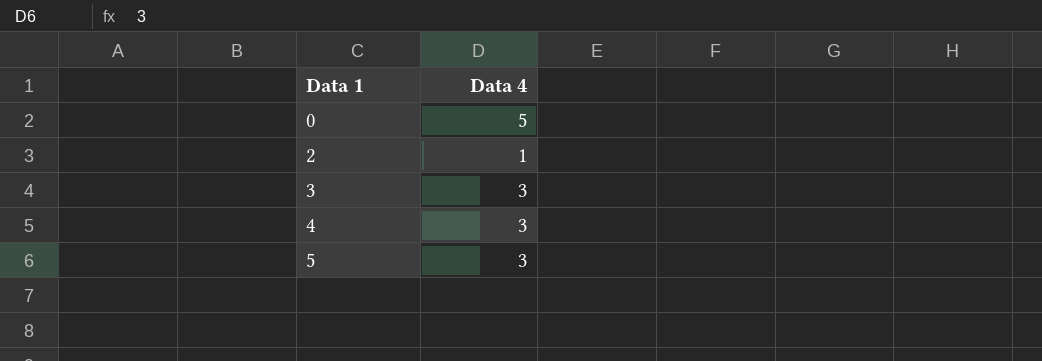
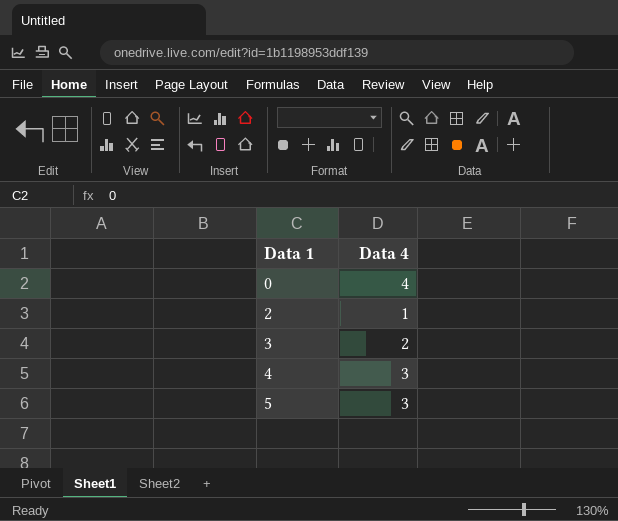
0 | Data 4: 5 -> 4
3 | Data 4: 3 -> 2

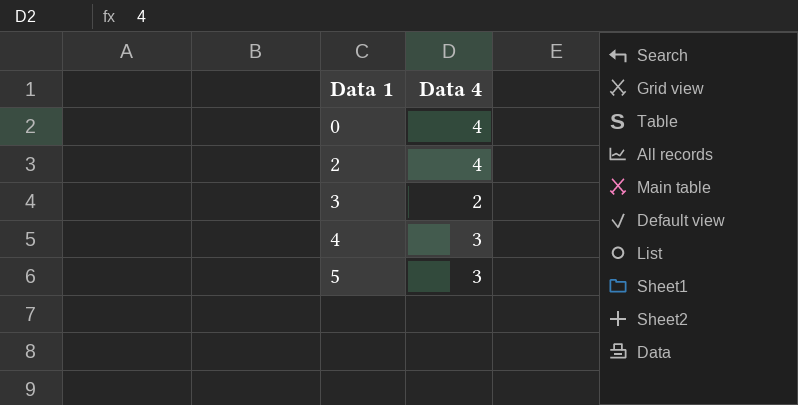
2 | Data 4: 1 -> 4

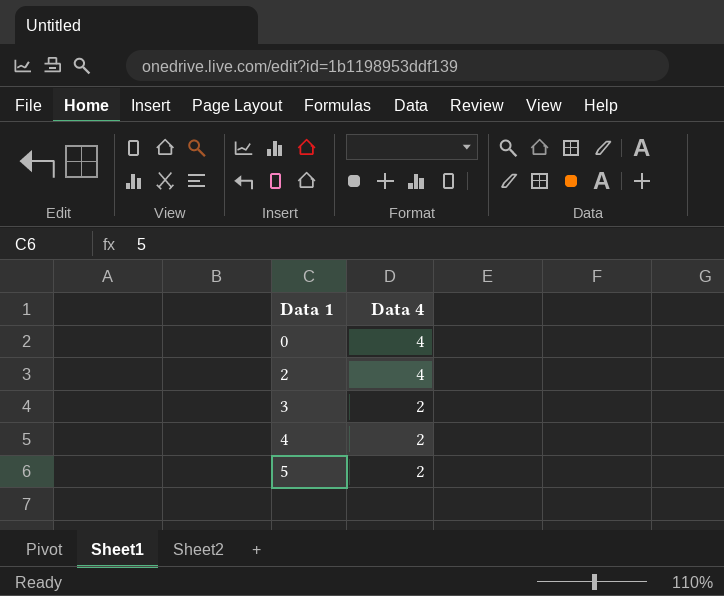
4 | Data 4: 3 -> 2
5 | Data 4: 3 -> 2

